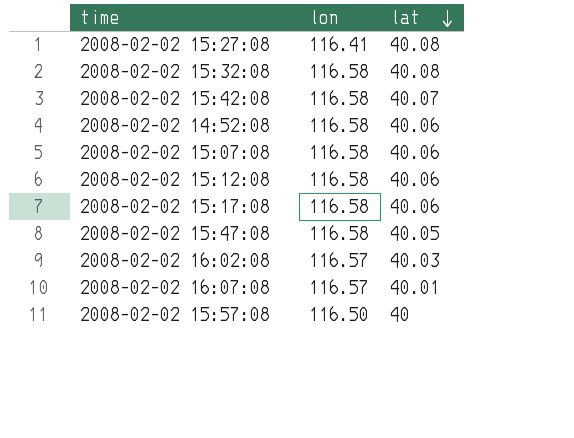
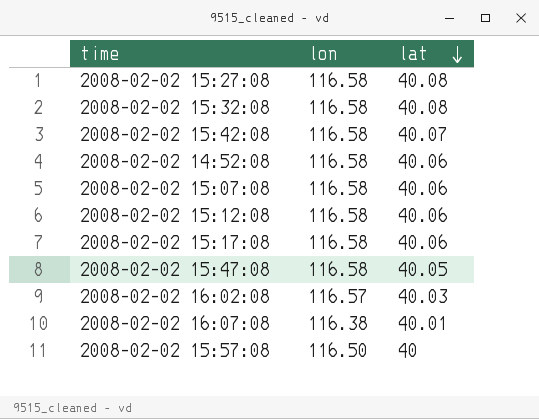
2008-02-02 15:27:08 | lon: 116.41 -> 116.58
2008-02-02 16:07:08 | lon: 116.57 -> 116.38

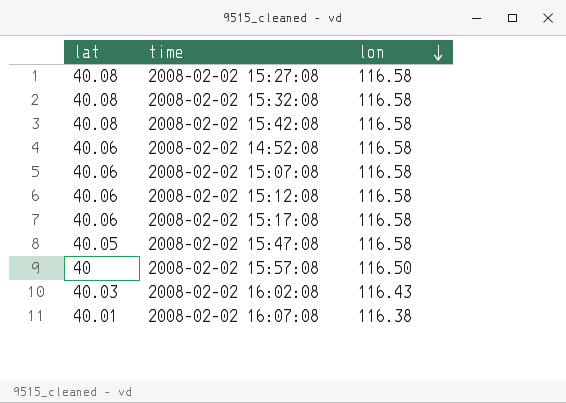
row order: lat descending -> lon descending
column lat | position: 3 -> 1
2008-02-02 15:42:08 | lat: 40.07 -> 40.08
2008-02-02 16:02:08 | lon: 116.57 -> 116.43

